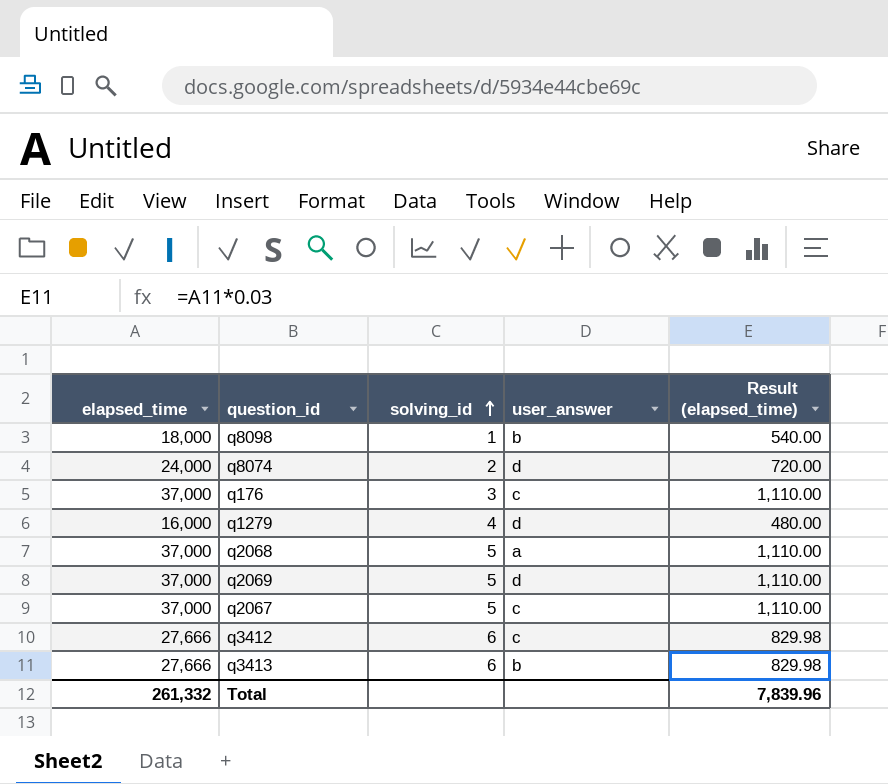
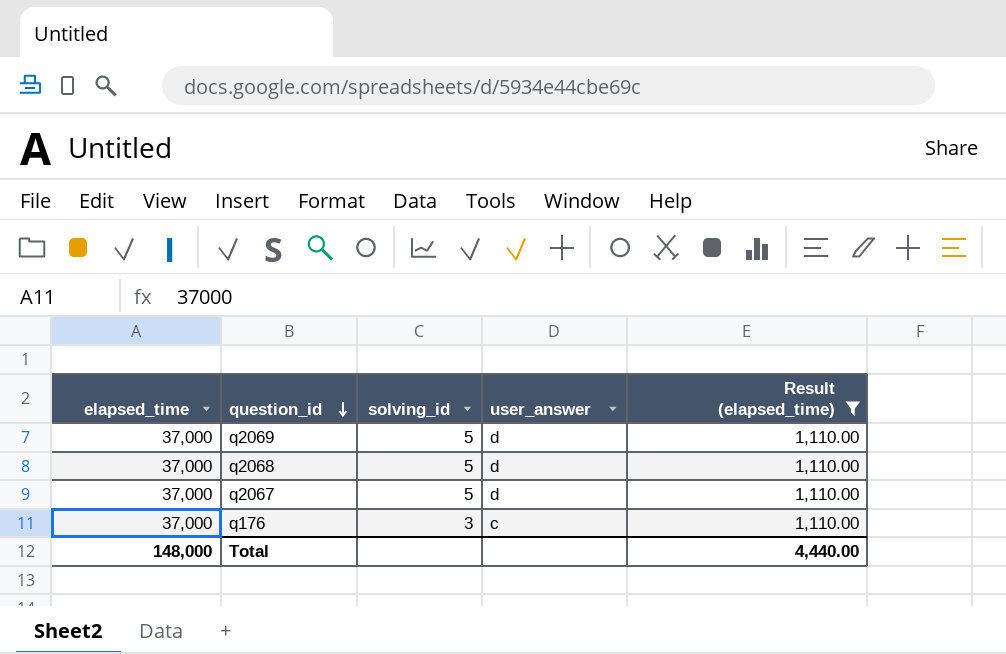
filter: none -> Result (elapsed_time) = 1,110.00
row order: solving_id ascending -> question_id descending
q2068 | user_answer: a -> d
q2067 | user_answer: c -> d
Total | elapsed_time: 261,332 -> 148,000
Total | Result (elapsed_time): 7,839.96 -> 4,440.00

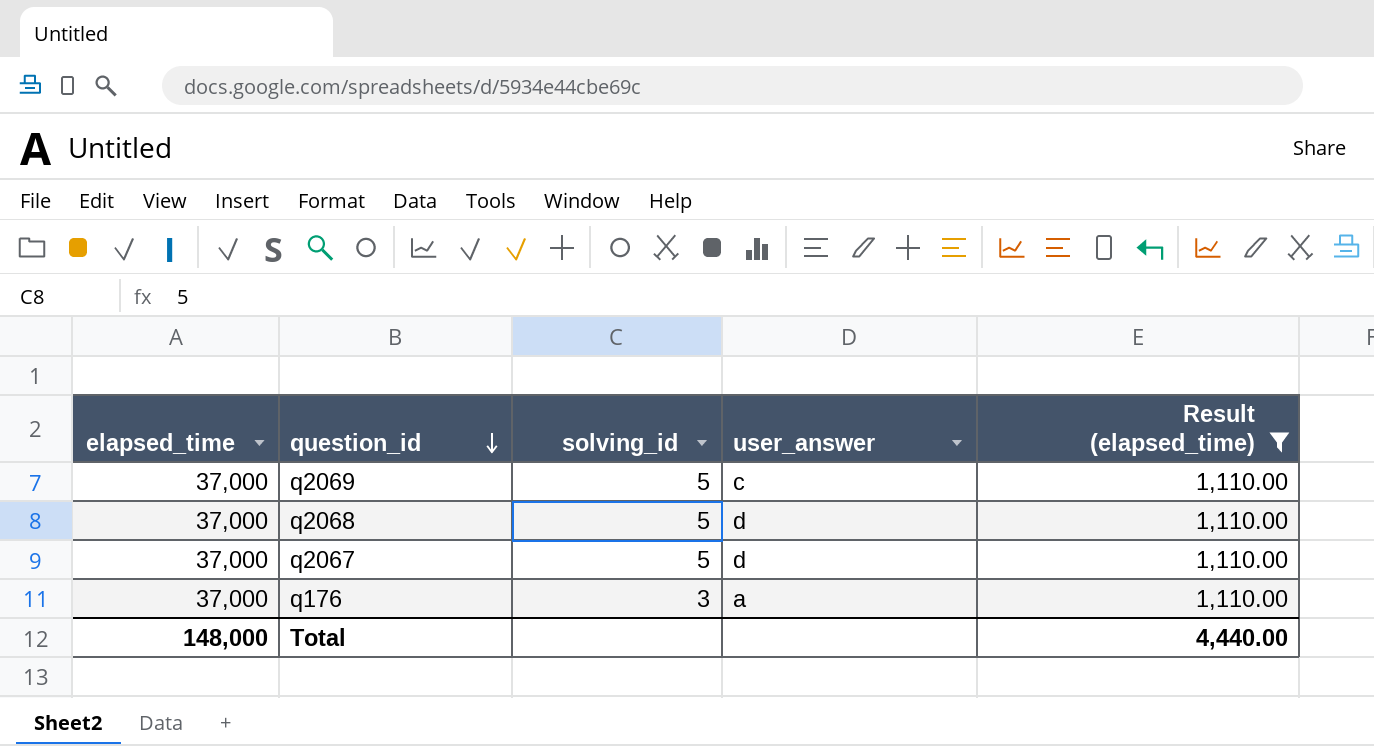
q2069 | user_answer: d -> c
q176 | user_answer: c -> a

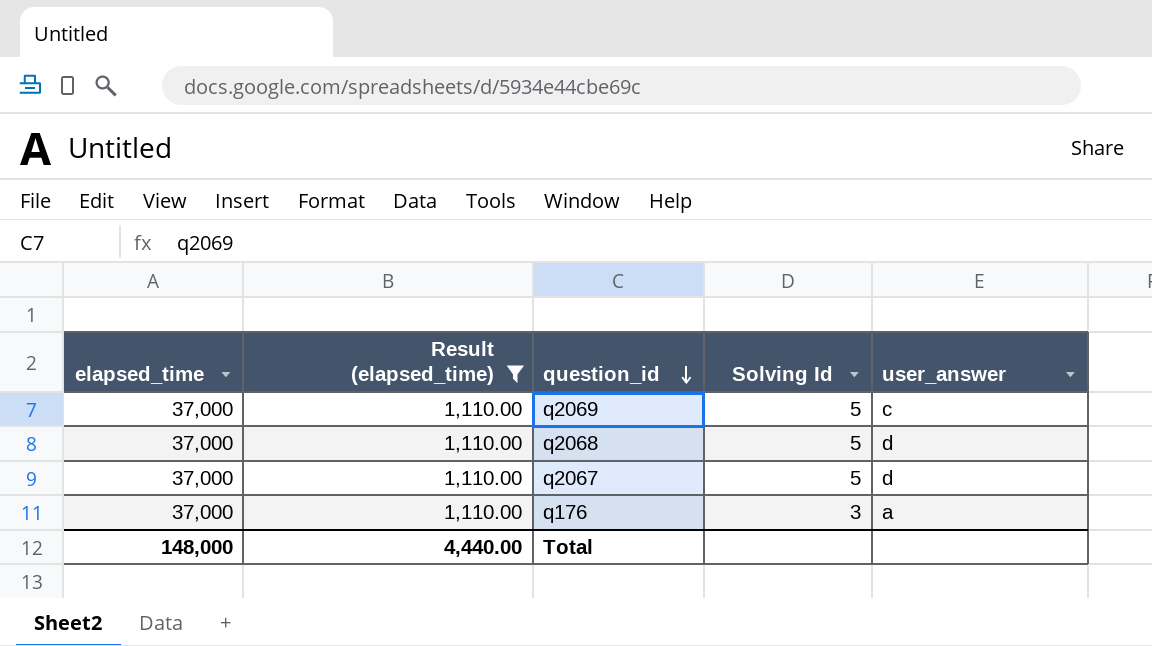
column Result (elapsed_time) | position: 5 -> 2
column name: solving_id -> Solving Id

